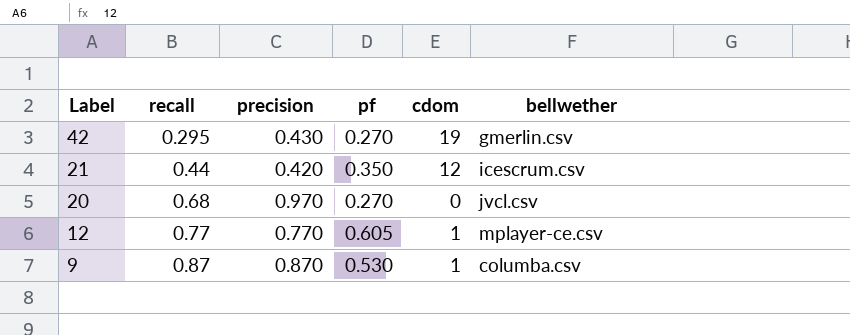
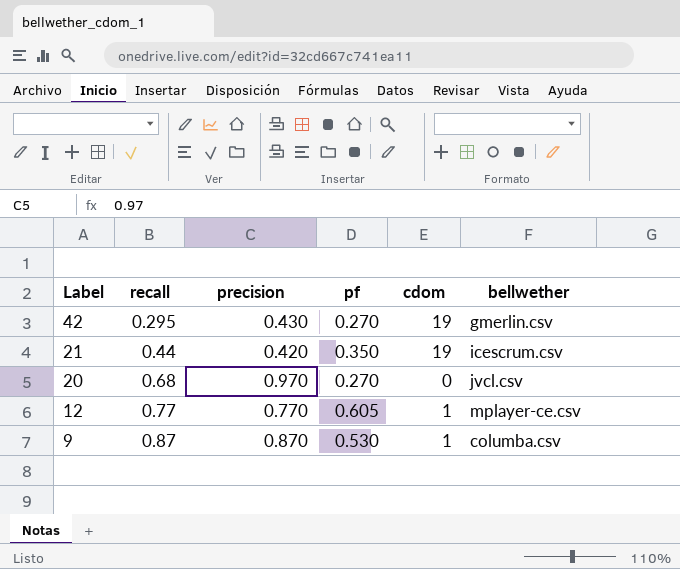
21 | cdom: 12 -> 19

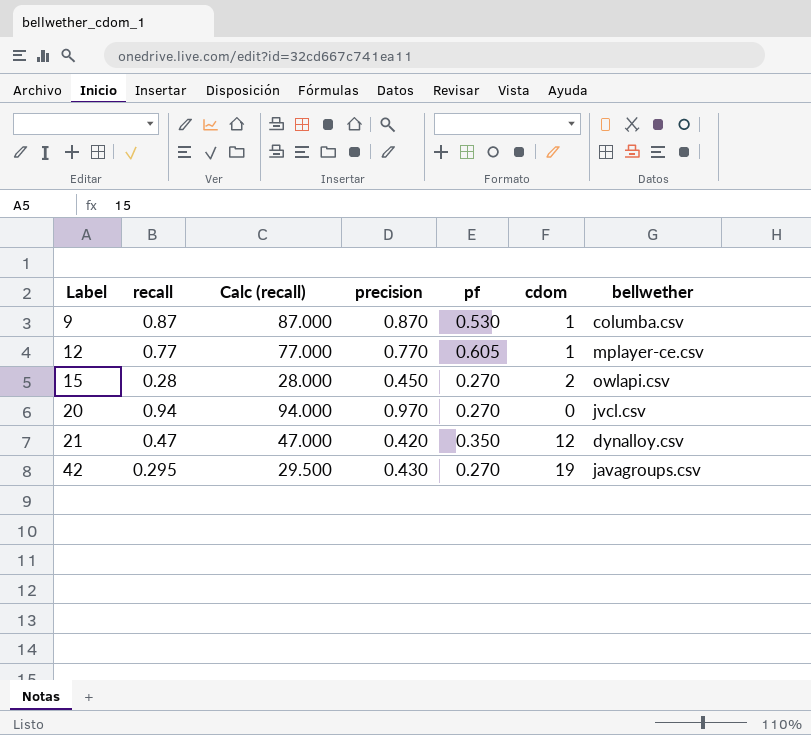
row order: Label descending -> Label ascending
column Calc (recall) | formula: none -> [recall] * 100
row 15: none -> 0.28 | 28.000 | 0.450 | 0.270 | 2 | owlapi.csv
20 | recall: 0.68 -> 0.94
21 | recall: 0.44 -> 0.47
21 | cdom: 19 -> 12
21 | bellwether: icescrum.csv -> dynalloy.csv
42 | bellwether: gmerlin.csv -> javagroups.csv

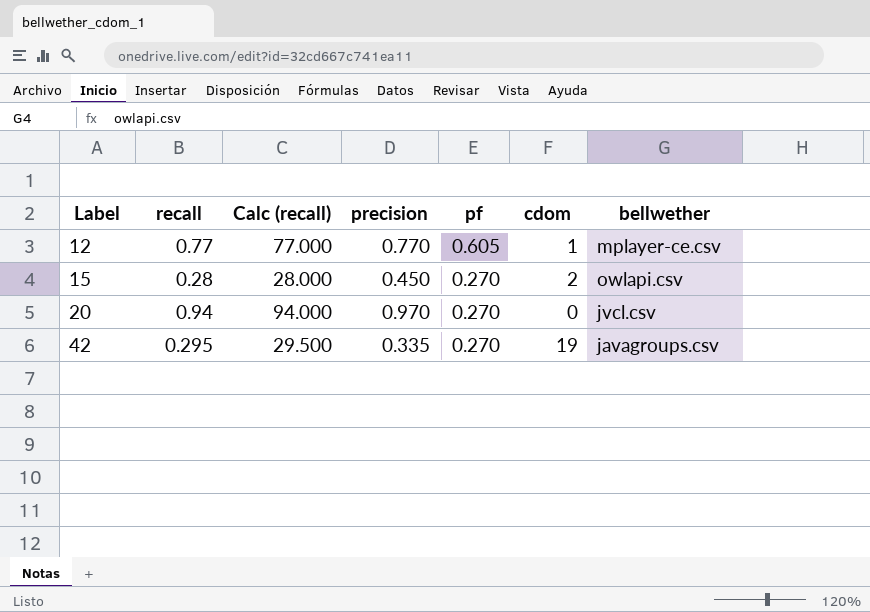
row 9: 0.87 | 87.000 | 0.870 | 0.530 | 1 | columba.csv -> none
row 21: 0.47 | 47.000 | 0.420 | 0.350 | 12 | dynalloy.csv -> none
42 | precision: 0.430 -> 0.335

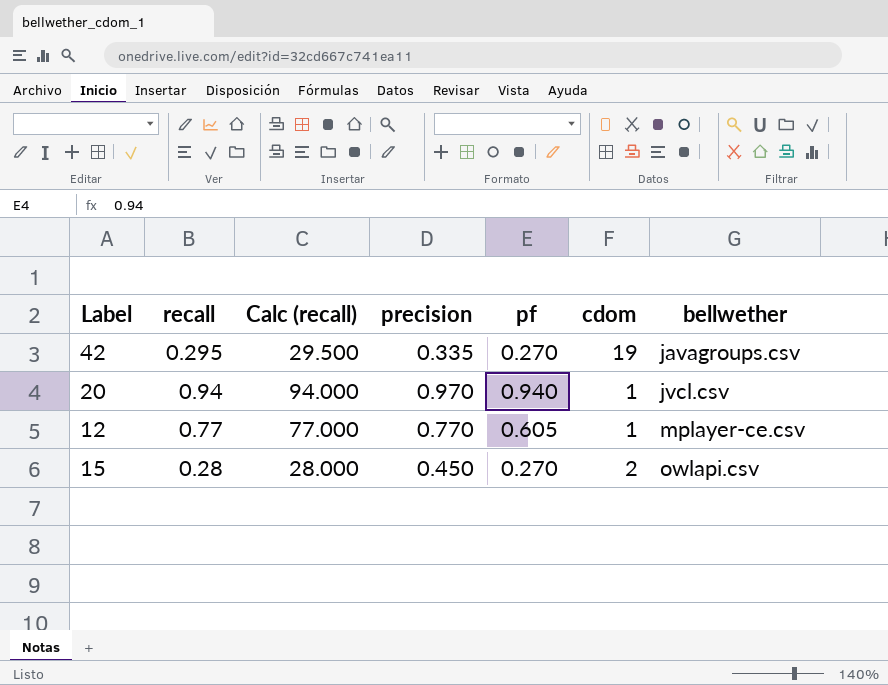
row order: Label ascending -> bellwether ascending
20 | pf: 0.270 -> 0.940
20 | cdom: 0 -> 1

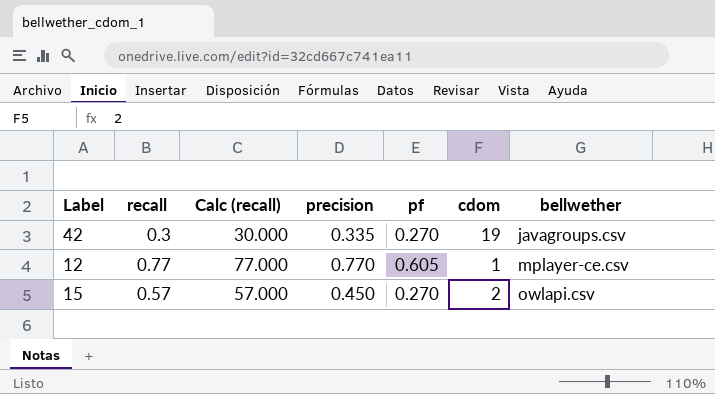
row 20: 0.94 | 94.000 | 0.970 | 0.940 | 1 | jvcl.csv -> none
42 | recall: 0.295 -> 0.3
42 | Calc (recall): 29.500 -> 30.000
15 | recall: 0.28 -> 0.57
15 | Calc (recall): 28.000 -> 57.000

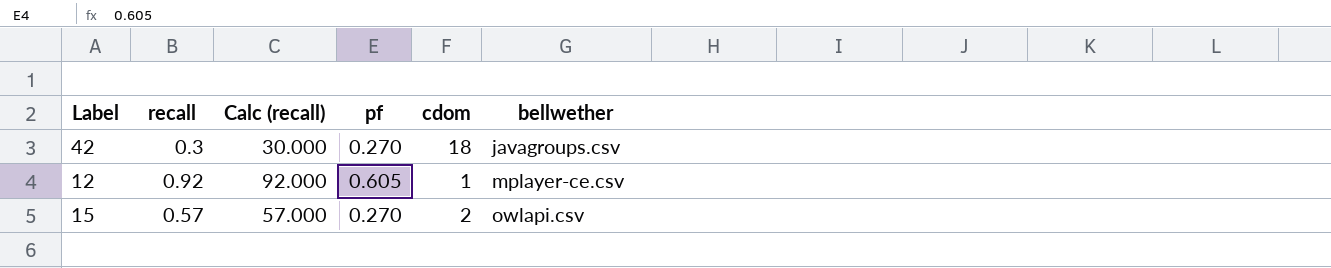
column precision | position: 4 -> none
42 | cdom: 19 -> 18
12 | recall: 0.77 -> 0.92
12 | Calc (recall): 77.000 -> 92.000

